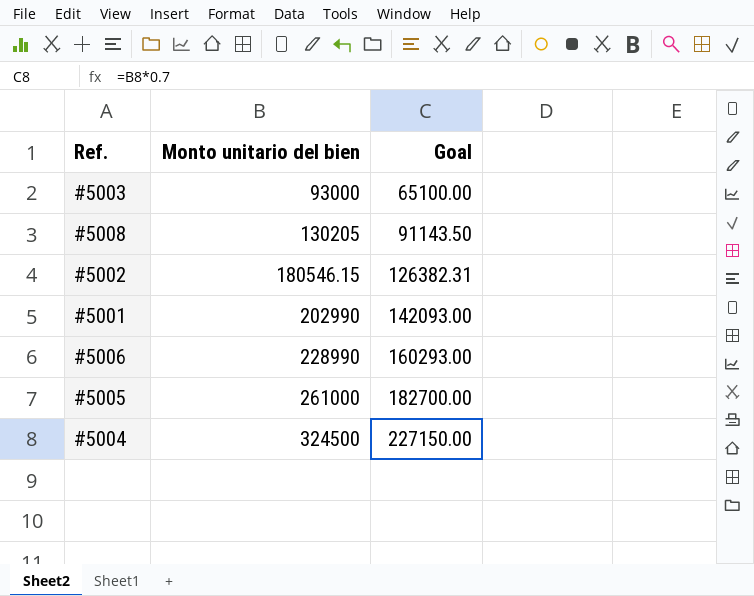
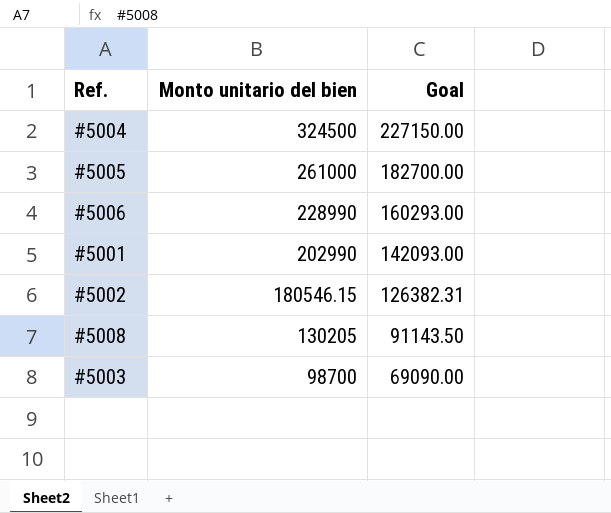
row order: Monto unitario del bien ascending -> Monto unitario del bien descending
#5003 | Monto unitario del bien: 93000 -> 98700
#5003 | Goal: 65100.00 -> 69090.00

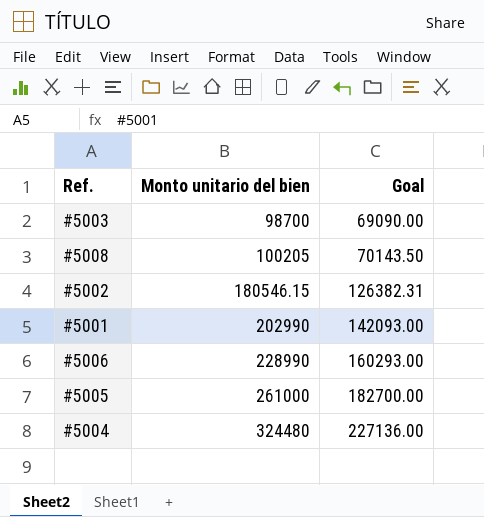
row order: Monto unitario del bien descending -> Monto unitario del bien ascending
#5008 | Monto unitario del bien: 130205 -> 100205
#5008 | Goal: 91143.50 -> 70143.50
#5004 | Monto unitario del bien: 324500 -> 324480
#5004 | Goal: 227150.00 -> 227136.00

